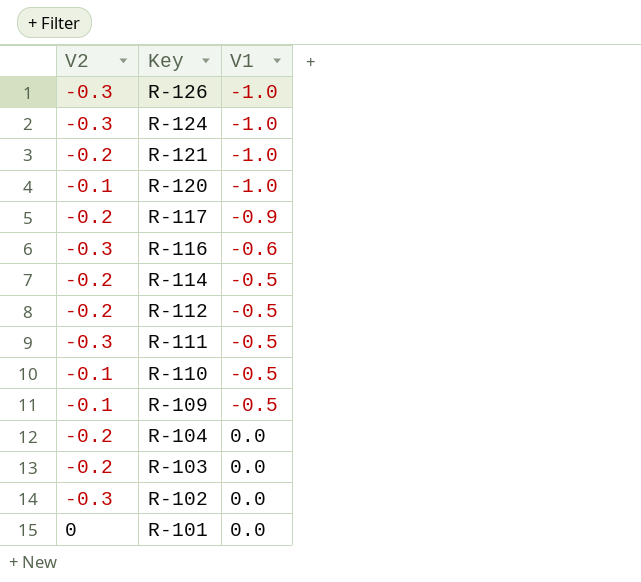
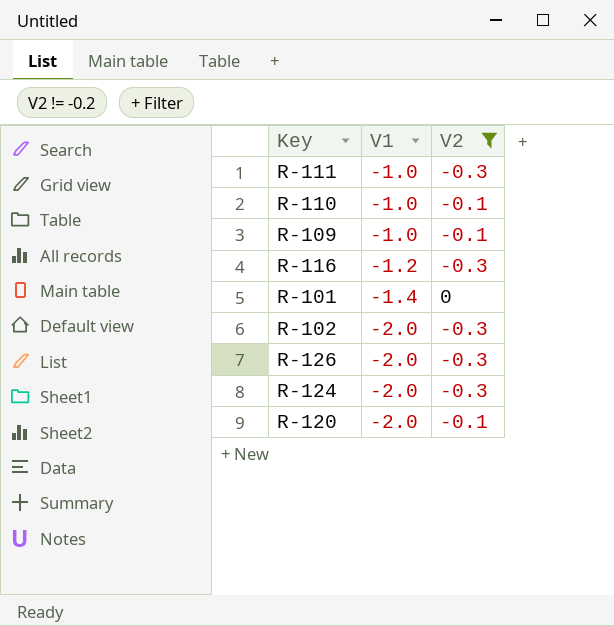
filter: none -> V2 != -0.2
row order: Key descending -> V1 descending
column V2 | position: 1 -> 3
R-111 | V1: -0.5 -> -1.0
R-110 | V1: -0.5 -> -1.0
R-109 | V1: -0.5 -> -1.0
R-116 | V1: -0.6 -> -1.2
R-101 | V1: 0.0 -> -1.4
R-102 | V1: 0.0 -> -2.0
R-126 | V1: -1.0 -> -2.0
R-124 | V1: -1.0 -> -2.0
R-120 | V1: -1.0 -> -2.0

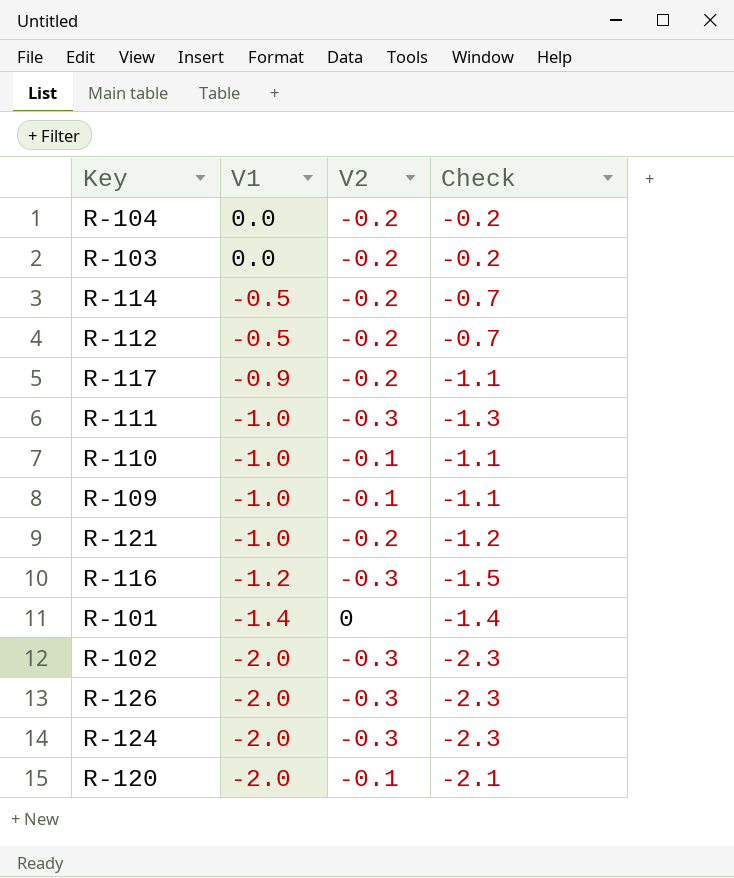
filter: V2 != -0.2 -> none
column Check | formula: none -> [V1] + [V2]

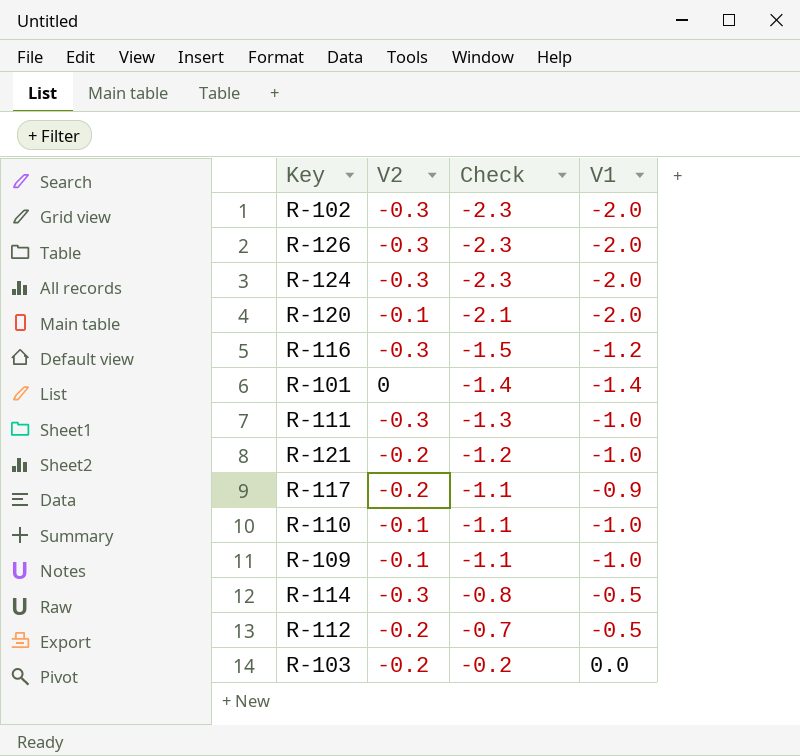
row order: V1 descending -> Check ascending
column V1 | position: 2 -> 4
row R-104: 0.0 | -0.2 | -0.2 -> none
R-114 | V2: -0.2 -> -0.3
R-114 | Check: -0.7 -> -0.8

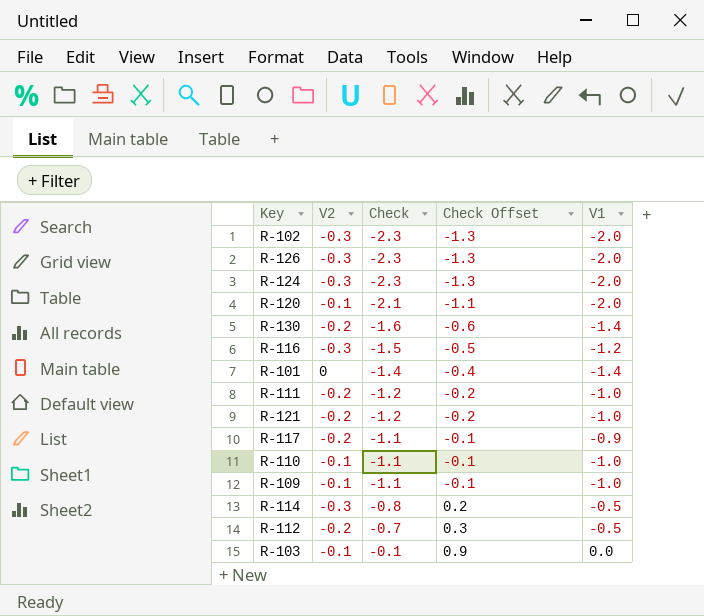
column Check Offset | formula: none -> [Check] + 1
row R-130: none -> -0.2 | -1.6 | -0.6 | -1.4
R-111 | V2: -0.3 -> -0.2
R-111 | Check: -1.3 -> -1.2
R-103 | V2: -0.2 -> -0.1
R-103 | Check: -0.2 -> -0.1

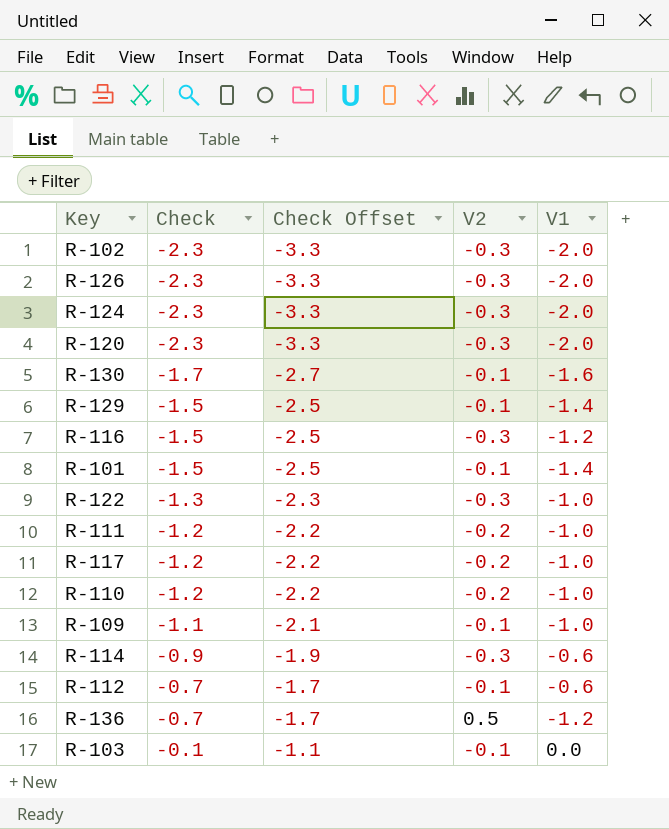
column Check Offset | formula: [Check] + 1 -> [Check] - 1
column V2 | position: 2 -> 4
row R-121: -0.2 | -1.2 | -0.2 | -1.0 -> none
R-120 | Check: -2.1 -> -2.3
R-120 | V2: -0.1 -> -0.3
R-130 | Check: -1.6 -> -1.7
R-130 | V2: -0.2 -> -0.1
R-130 | V1: -1.4 -> -1.6
row R-129: none -> -1.5 | -2.5 | -0.1 | -1.4
R-101 | Check: -1.4 -> -1.5
R-101 | V2: 0 -> -0.1
row R-122: none -> -1.3 | -2.3 | -0.3 | -1.0
R-117 | Check: -1.1 -> -1.2
R-117 | V1: -0.9 -> -1.0
R-110 | Check: -1.1 -> -1.2
R-110 | V2: -0.1 -> -0.2
R-114 | Check: -0.8 -> -0.9
R-114 | V1: -0.5 -> -0.6
R-112 | V2: -0.2 -> -0.1
R-112 | V1: -0.5 -> -0.6
row R-136: none -> -0.7 | -1.7 | 0.5 | -1.2

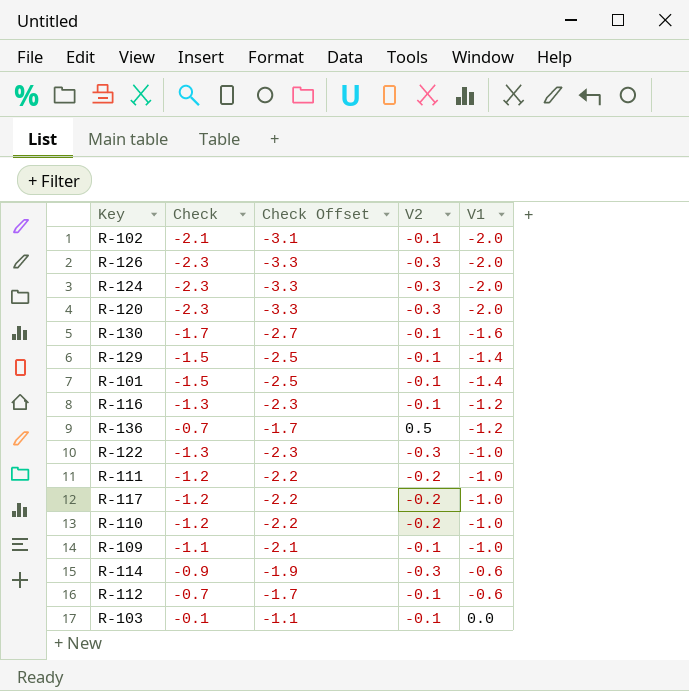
row order: Check ascending -> V1 ascending
R-102 | Check: -2.3 -> -2.1
R-102 | Check Offset: -3.3 -> -3.1
R-102 | V2: -0.3 -> -0.1
R-116 | Check: -1.5 -> -1.3
R-116 | Check Offset: -2.5 -> -2.3
R-116 | V2: -0.3 -> -0.1

